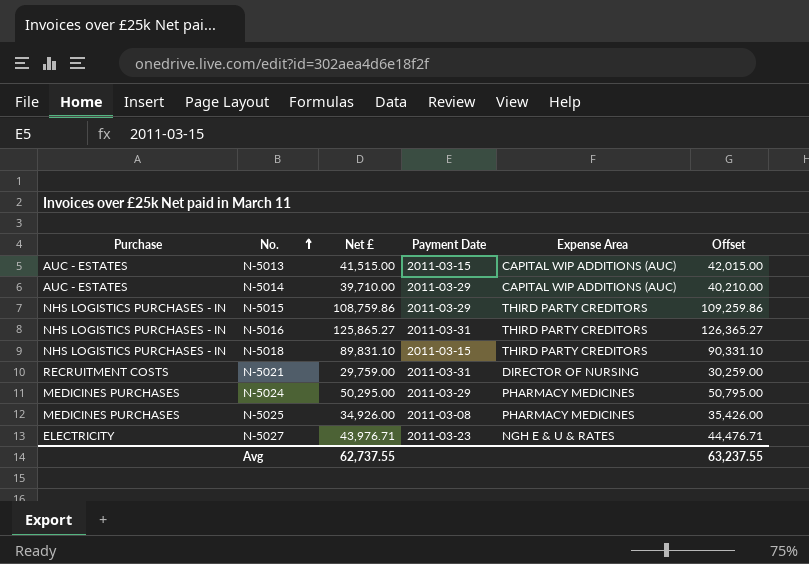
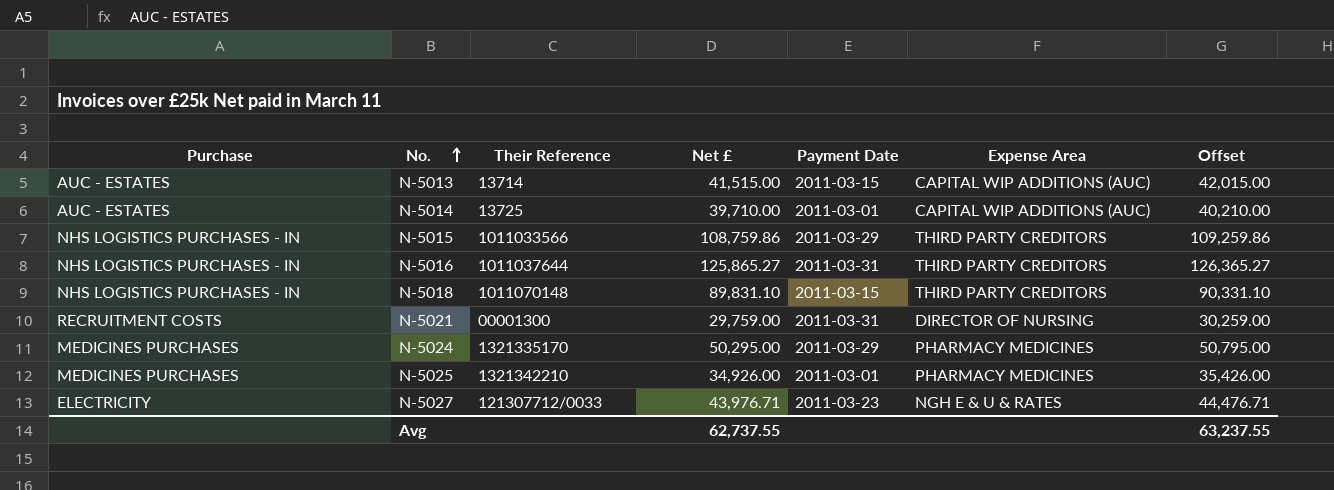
column Their Reference | position: none -> 3
N-5014 | Payment Date: 2011-03-29 -> 2011-03-01
N-5025 | Payment Date: 2011-03-08 -> 2011-03-01

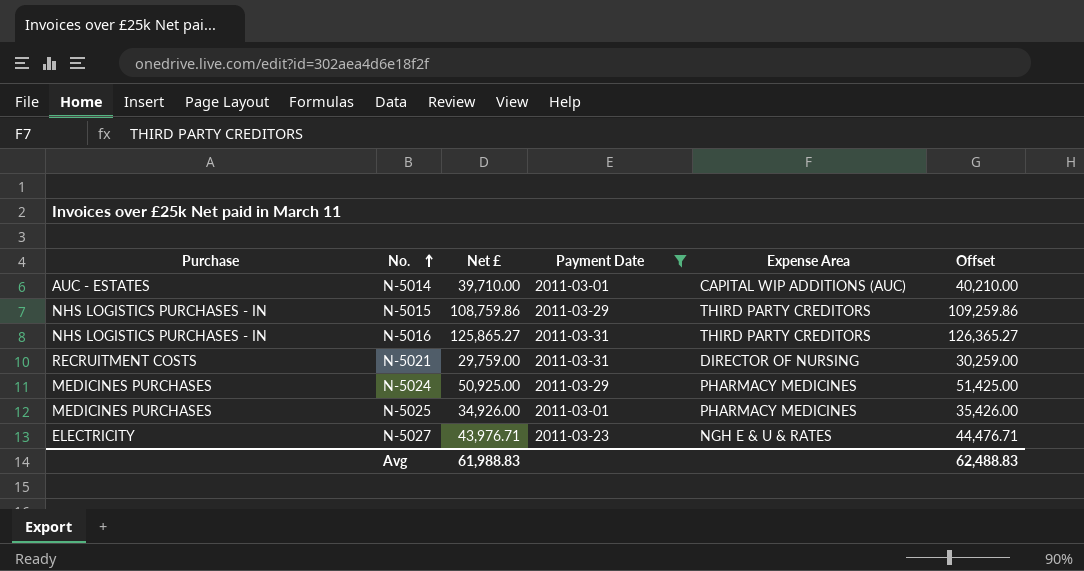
filter: none -> Payment Date != 2011-03-15
column Their Reference | position: 3 -> none
N-5024 | Net £: 50,295.00 -> 50,925.00
N-5024 | Offset: 50,795.00 -> 51,425.00
Avg | Net £: 62,737.55 -> 61,988.83
Avg | Offset: 63,237.55 -> 62,488.83

